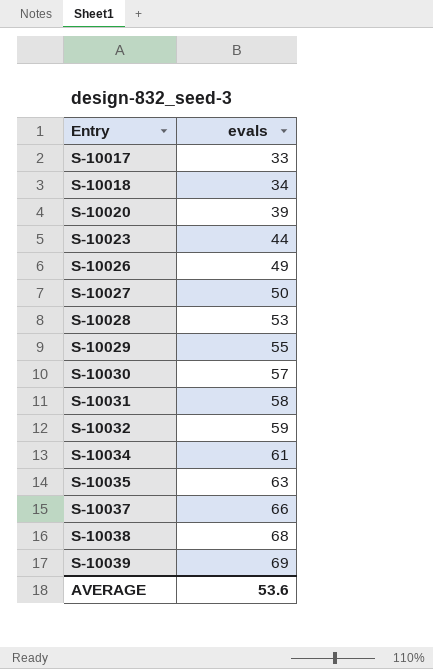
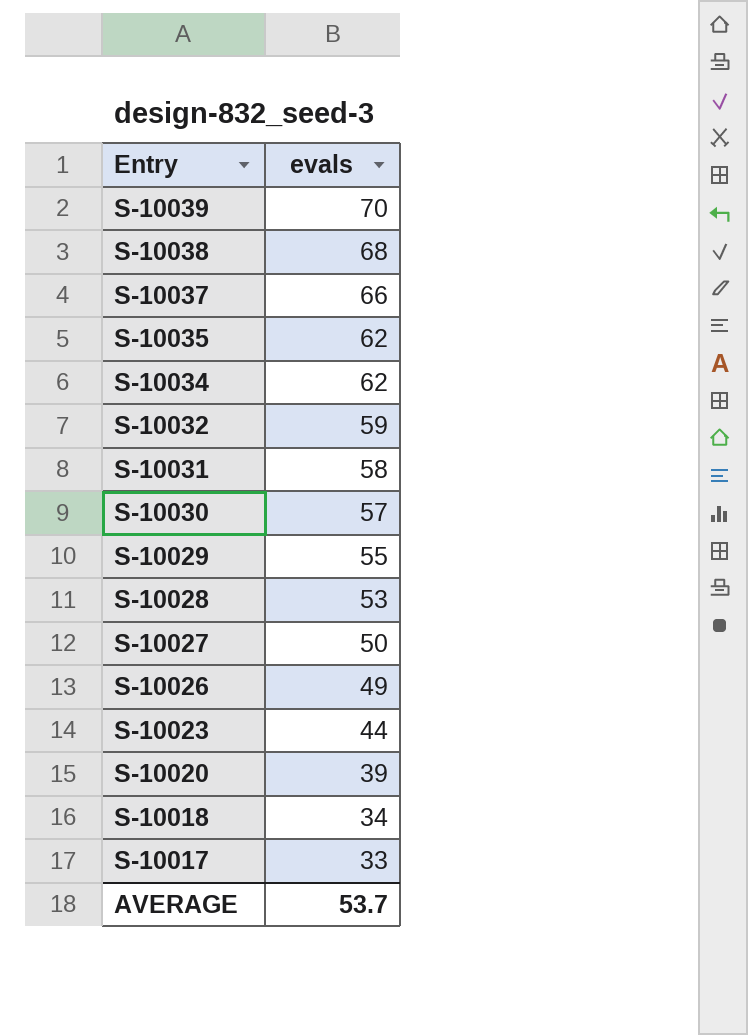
row order: Entry ascending -> Entry descending
S-10039 | evals: 69 -> 70
S-10035 | evals: 63 -> 62
S-10034 | evals: 61 -> 62
AVERAGE | evals: 53.6 -> 53.7

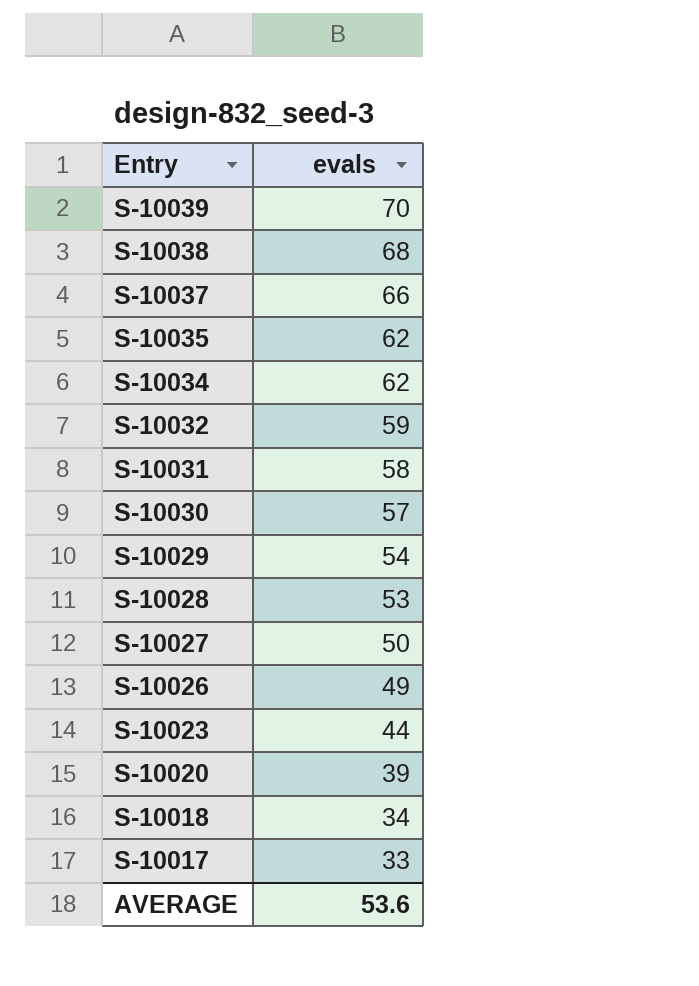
S-10029 | evals: 55 -> 54
AVERAGE | evals: 53.7 -> 53.6

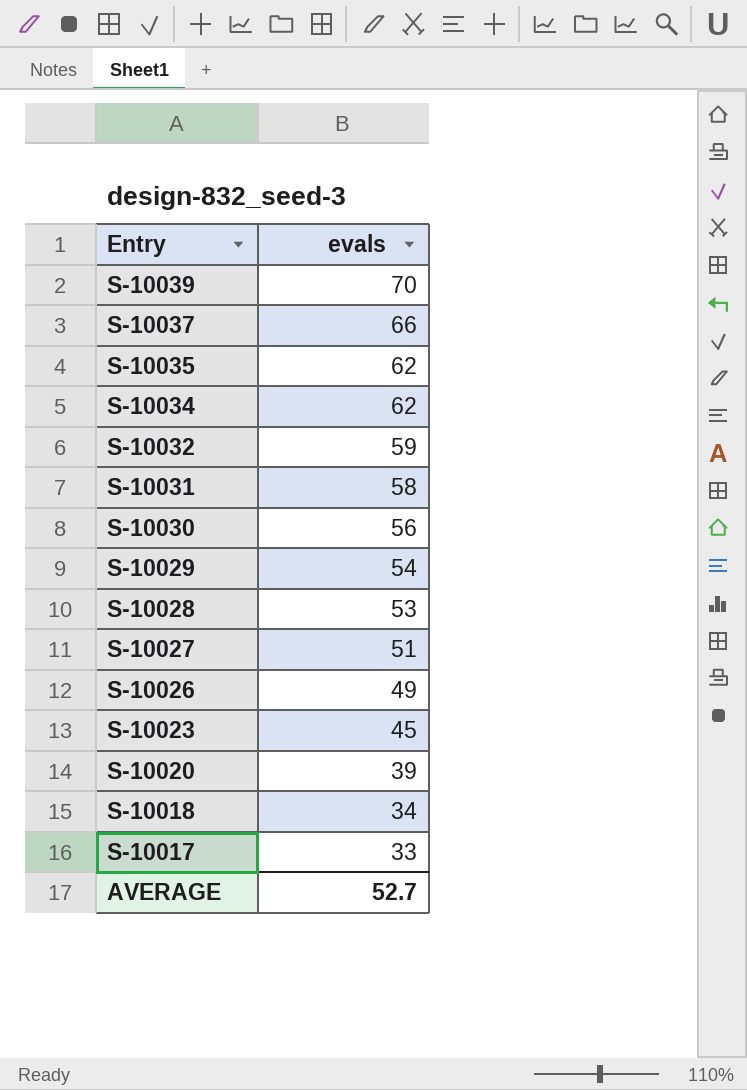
row S-10038: 68 -> none
S-10030 | evals: 57 -> 56
S-10027 | evals: 50 -> 51
S-10023 | evals: 44 -> 45
AVERAGE | evals: 53.6 -> 52.7

